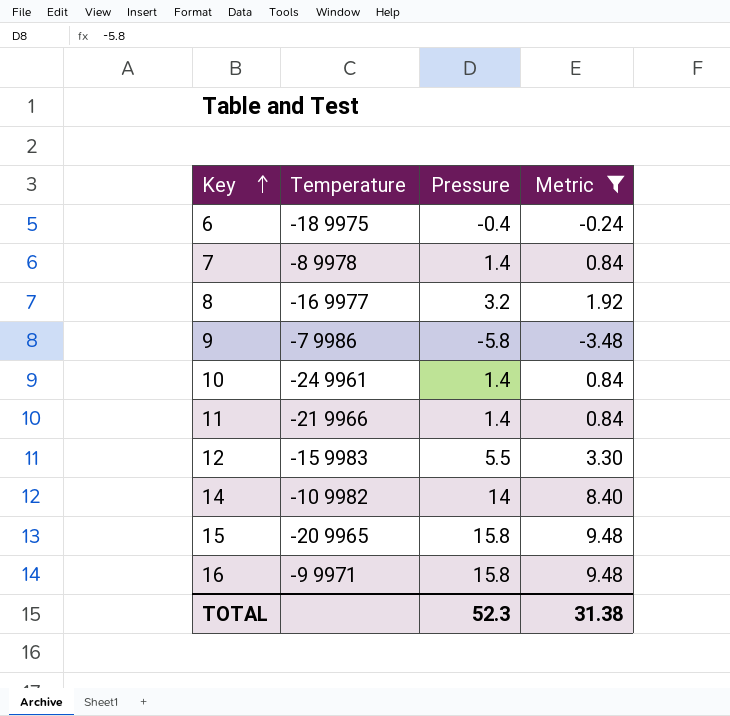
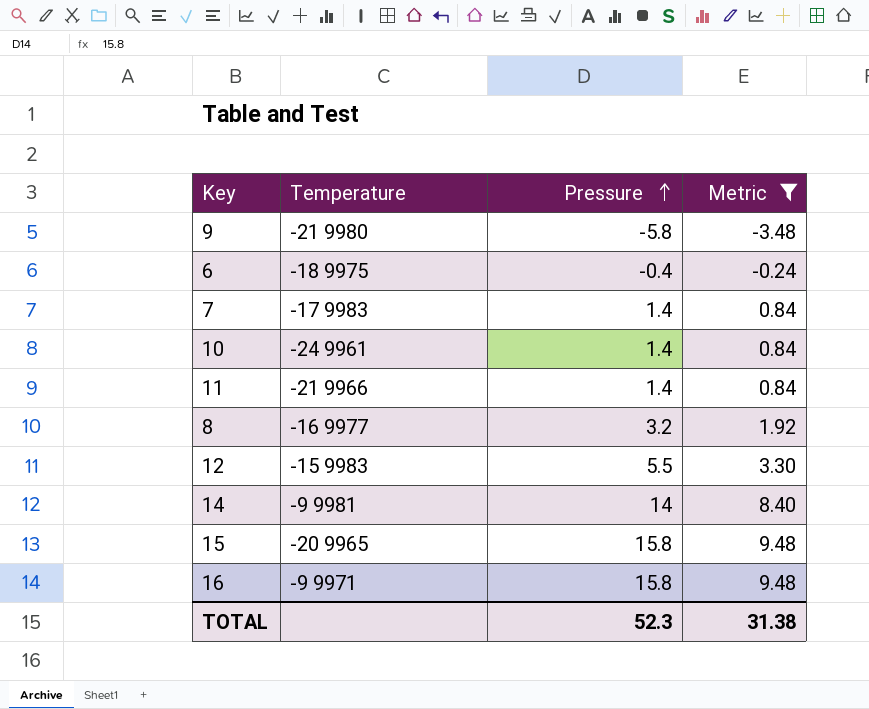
row order: Key ascending -> Pressure ascending
9 | Temperature: -7 9986 -> -21 9980
7 | Temperature: -8 9978 -> -17 9983
14 | Temperature: -10 9982 -> -9 9981

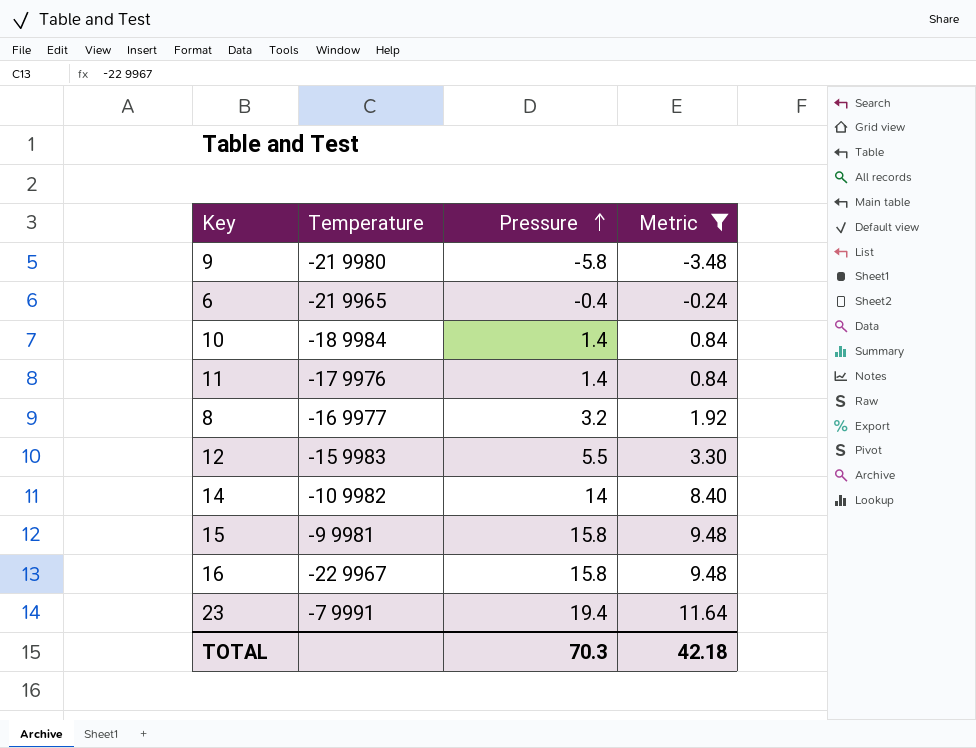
row 7: -17 9983 | 1.4 | 0.84 -> none
6 | Temperature: -18 9975 -> -21 9965
10 | Temperature: -24 9961 -> -18 9984
11 | Temperature: -21 9966 -> -17 9976
14 | Temperature: -9 9981 -> -10 9982
15 | Temperature: -20 9965 -> -9 9981
16 | Temperature: -9 9971 -> -22 9967
row 23: none -> -7 9991 | 19.4 | 11.64
TOTAL | Pressure: 52.3 -> 70.3
TOTAL | Metric: 31.38 -> 42.18

